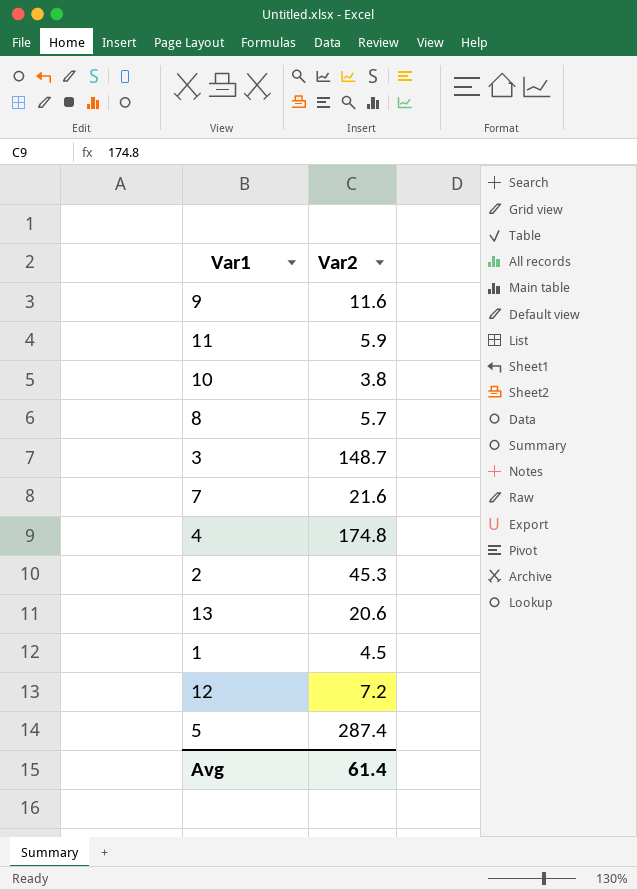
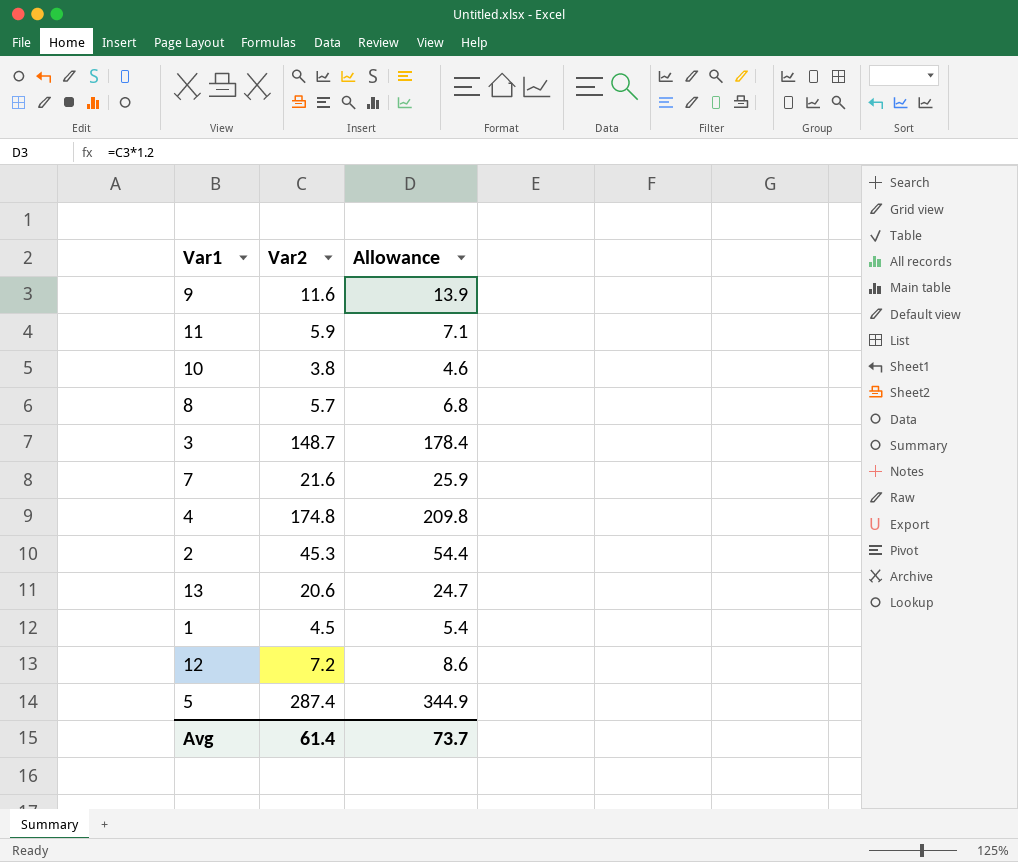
column Allowance | formula: none -> [Var2] * 1.2

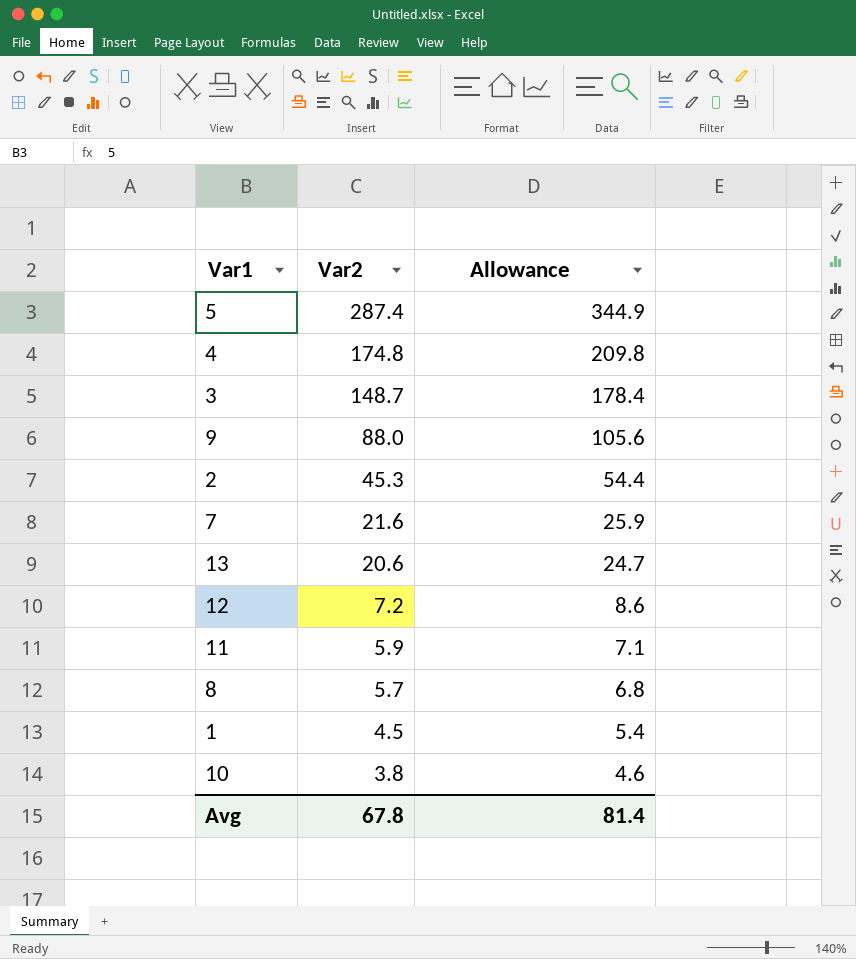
row order: none -> Var2 descending
9 | Var2: 11.6 -> 88.0
9 | Allowance: 13.9 -> 105.6
Avg | Var2: 61.4 -> 67.8
Avg | Allowance: 73.7 -> 81.4

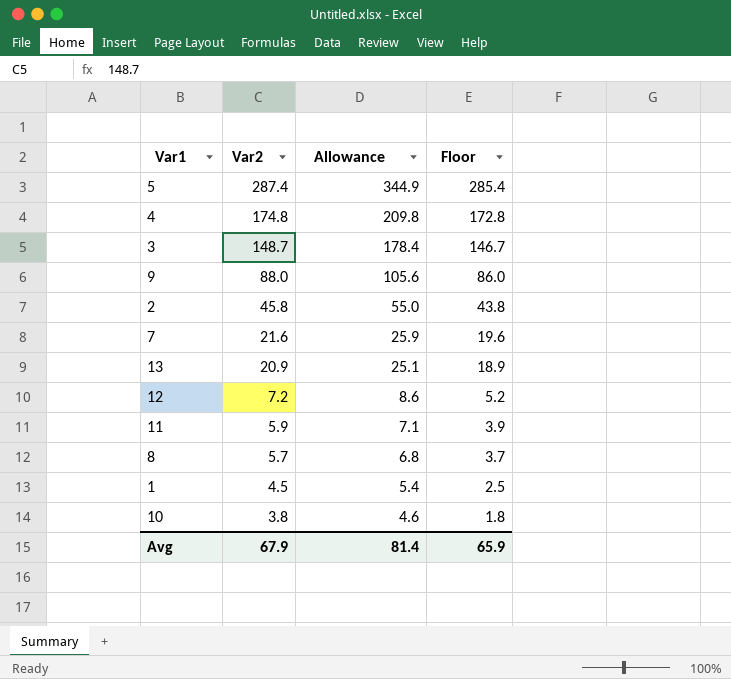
column Floor | formula: none -> [Var2] - 2
2 | Var2: 45.3 -> 45.8
2 | Allowance: 54.4 -> 55.0
13 | Var2: 20.6 -> 20.9
13 | Allowance: 24.7 -> 25.1
Avg | Var2: 67.8 -> 67.9

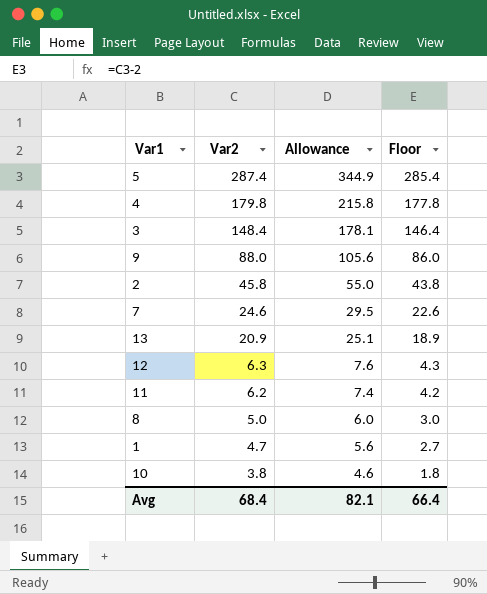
4 | Var2: 174.8 -> 179.8
4 | Allowance: 209.8 -> 215.8
4 | Floor: 172.8 -> 177.8
3 | Var2: 148.7 -> 148.4
3 | Allowance: 178.4 -> 178.1
3 | Floor: 146.7 -> 146.4
7 | Var2: 21.6 -> 24.6
7 | Allowance: 25.9 -> 29.5
7 | Floor: 19.6 -> 22.6
12 | Var2: 7.2 -> 6.3
12 | Allowance: 8.6 -> 7.6
12 | Floor: 5.2 -> 4.3
11 | Var2: 5.9 -> 6.2
11 | Allowance: 7.1 -> 7.4
11 | Floor: 3.9 -> 4.2
8 | Var2: 5.7 -> 5.0
8 | Allowance: 6.8 -> 6.0
8 | Floor: 3.7 -> 3.0
1 | Var2: 4.5 -> 4.7
1 | Allowance: 5.4 -> 5.6
1 | Floor: 2.5 -> 2.7
Avg | Var2: 67.9 -> 68.4
Avg | Allowance: 81.4 -> 82.1
Avg | Floor: 65.9 -> 66.4

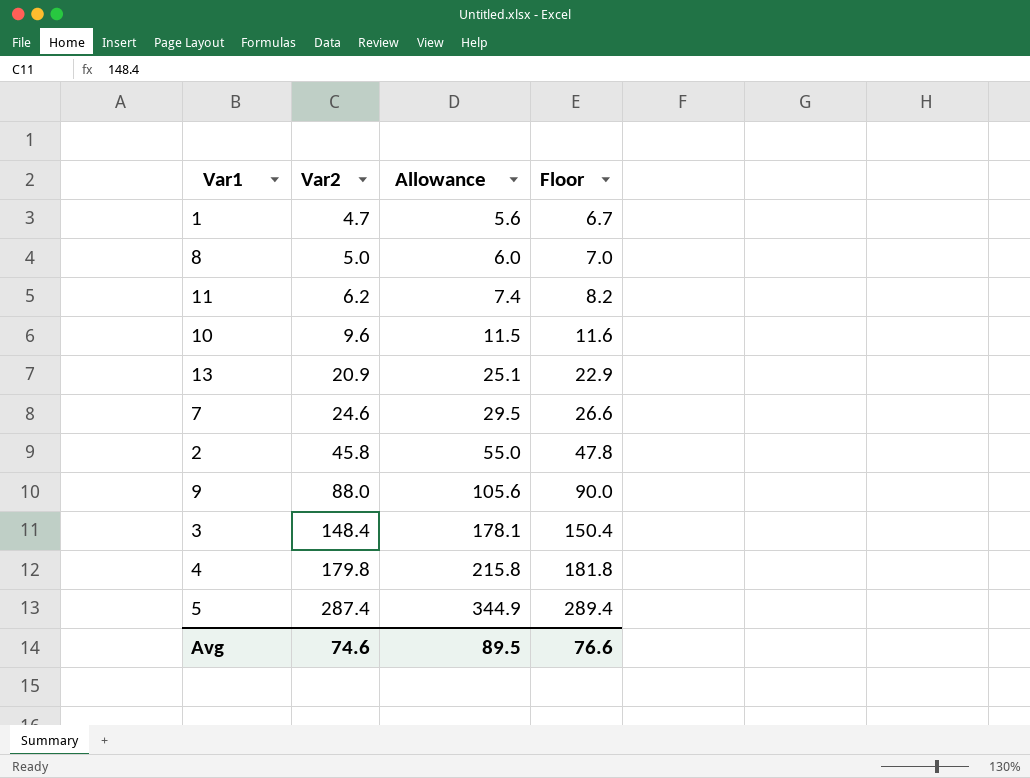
row order: Var2 descending -> Var2 ascending
column Floor | formula: [Var2] - 2 -> [Var2] + 2
row 12: 6.3 | 7.6 | 4.3 -> none
10 | Var2: 3.8 -> 9.6
10 | Allowance: 4.6 -> 11.5
Avg | Var2: 68.4 -> 74.6
Avg | Allowance: 82.1 -> 89.5
Avg | Floor: 66.4 -> 76.6

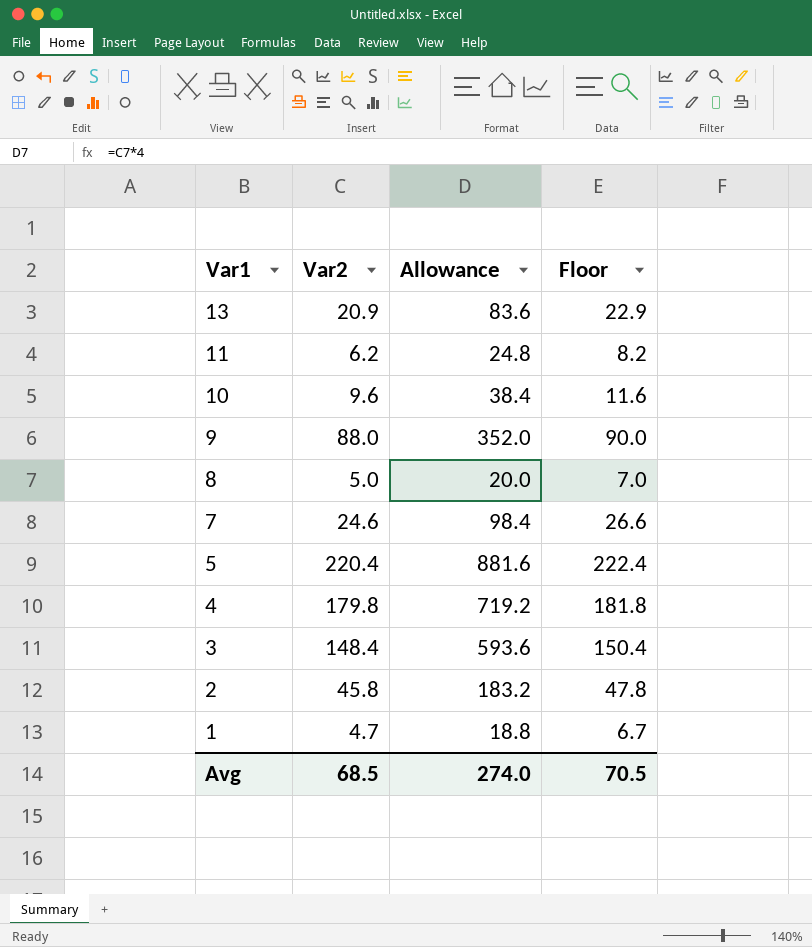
row order: Var2 ascending -> Var1 descending
column Allowance | formula: [Var2] * 1.2 -> [Var2] * 4
5 | Var2: 287.4 -> 220.4
5 | Floor: 289.4 -> 222.4
Avg | Var2: 74.6 -> 68.5
Avg | Allowance: 89.5 -> 274.0
Avg | Floor: 76.6 -> 70.5

